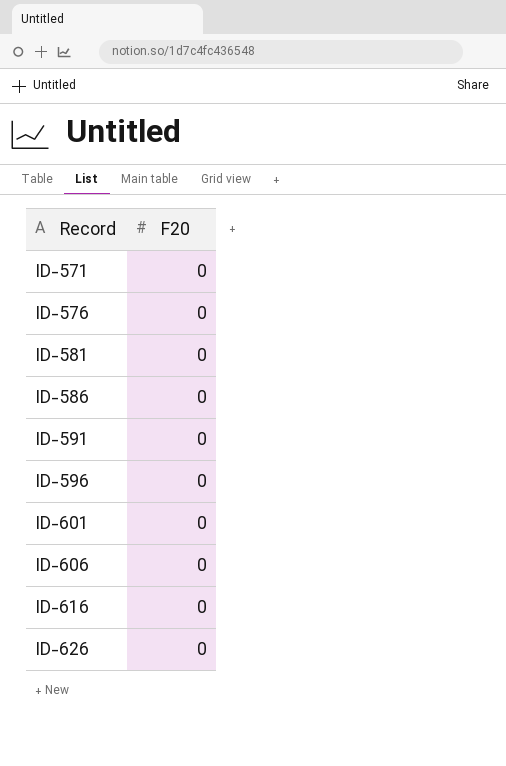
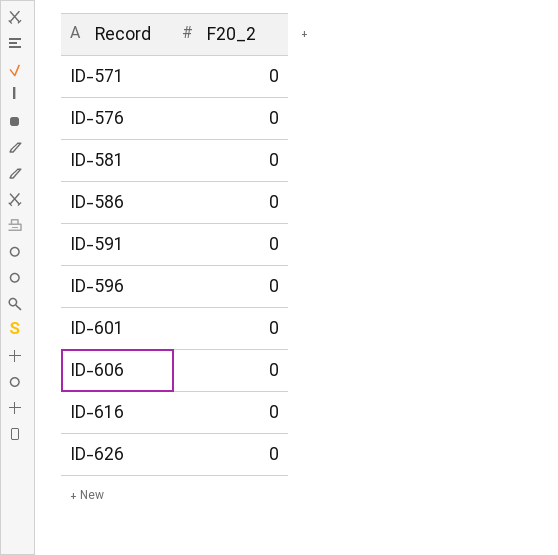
column name: F20 -> F20_2

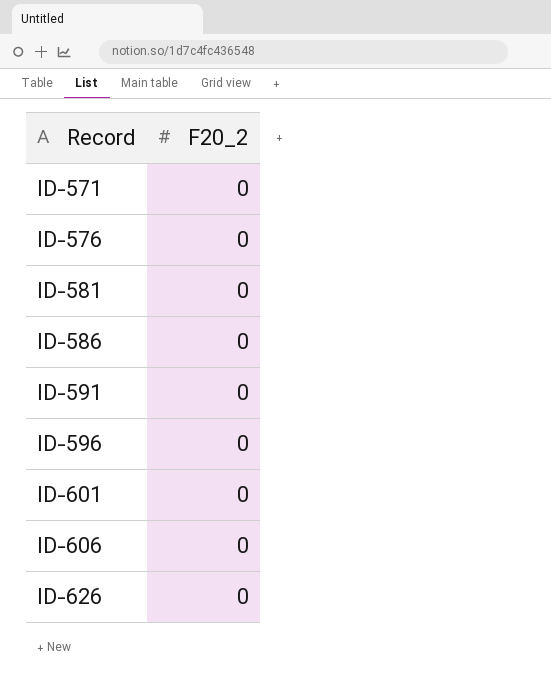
row ID-616: 0 -> none

